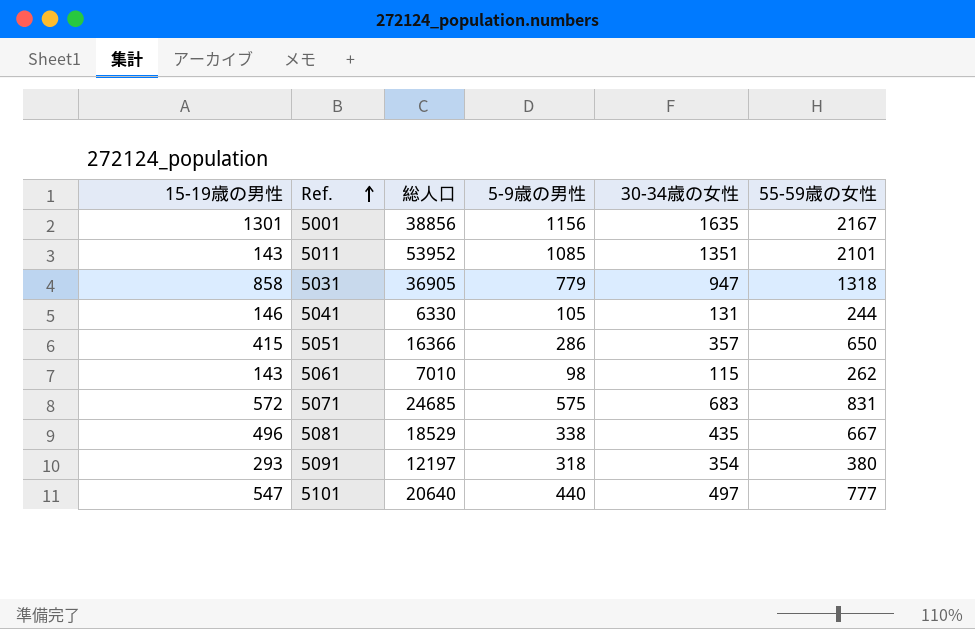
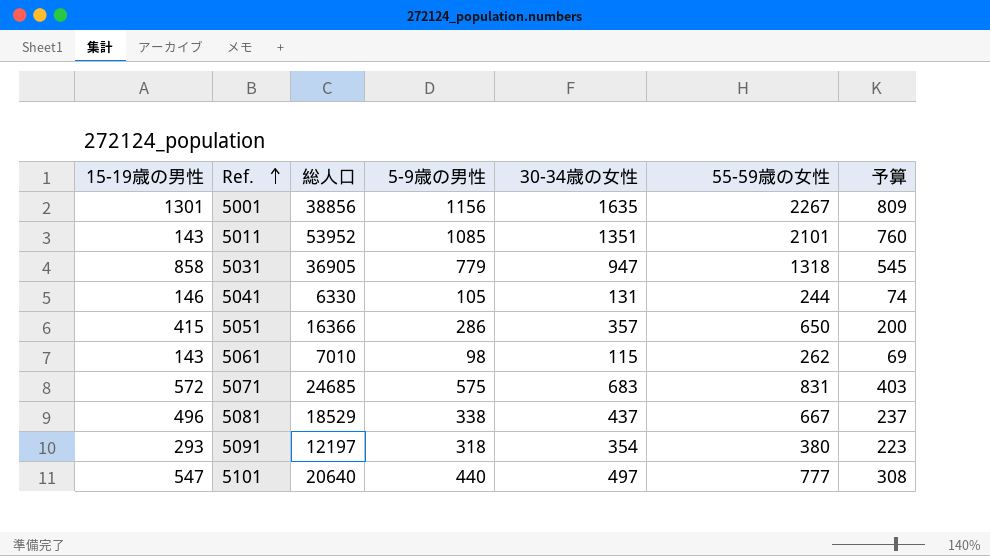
column 予算 | formula: none -> [5-9歳の男性] * 0.7
5001 | 55-59歳の女性: 2167 -> 2267
5081 | 30-34歳の女性: 435 -> 437

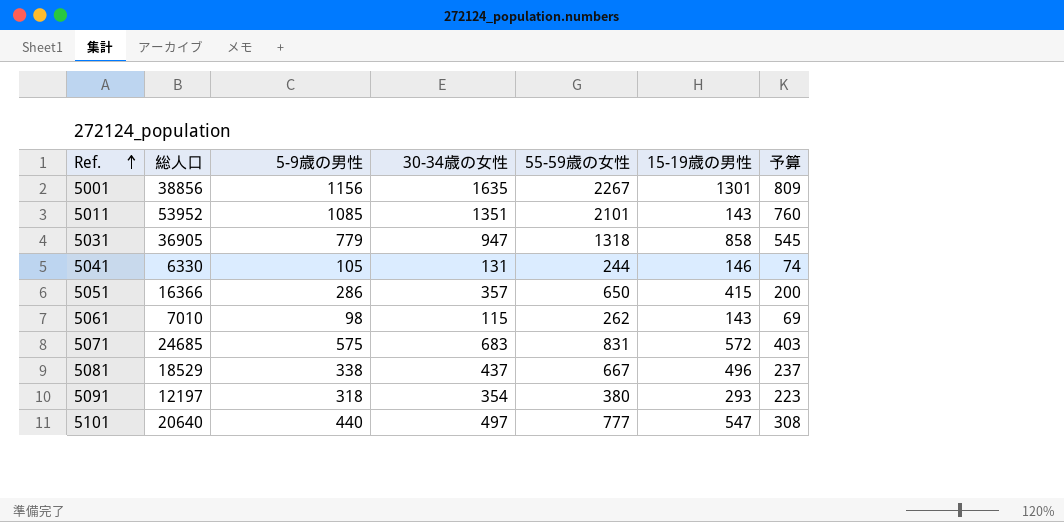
column 15-19歳の男性 | position: 1 -> 6

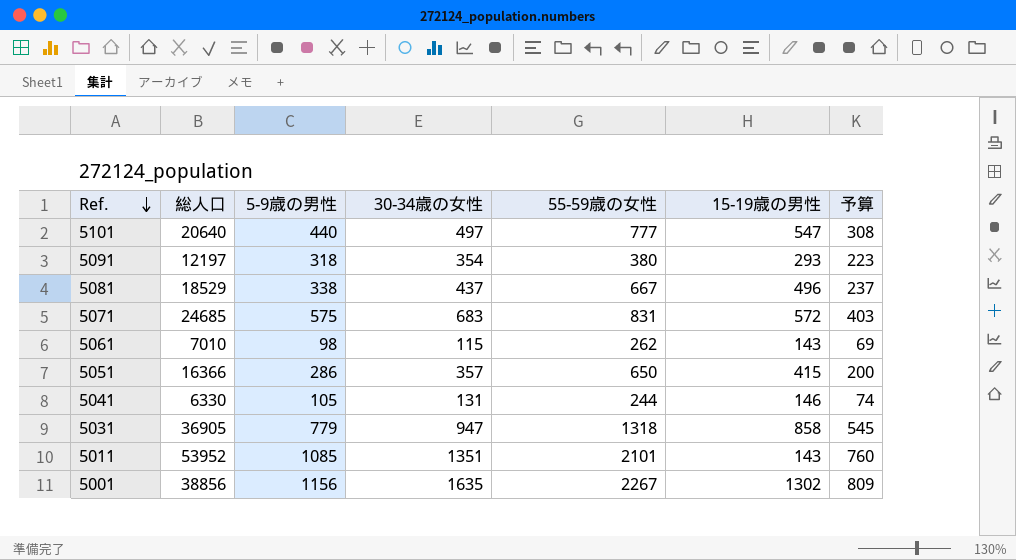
row order: Ref. ascending -> Ref. descending
5001 | 15-19歳の男性: 1301 -> 1302

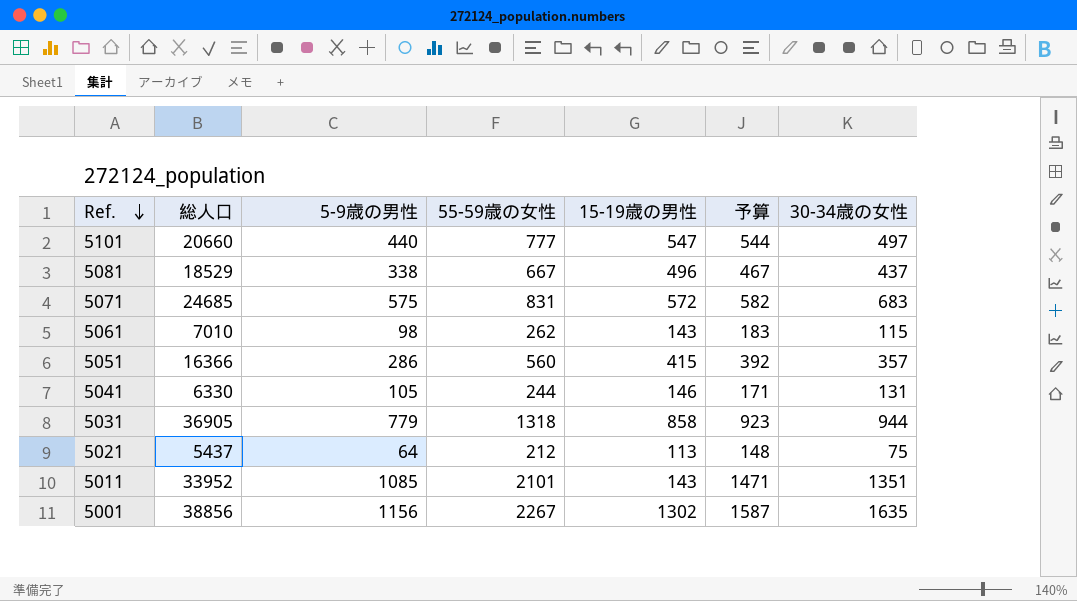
column 予算 | formula: [5-9歳の男性] * 0.7 -> [55-59歳の女性] * 0.7
column 30-34歳の女性 | position: 4 -> 7
row 5091: 12197 | 318 | 354 | 380 | 293 | 223 -> none
5101 | 総人口: 20640 -> 20660
5051 | 55-59歳の女性: 650 -> 560
5031 | 30-34歳の女性: 947 -> 944
row 5021: none -> 5437 | 64 | 212 | 113 | 148 | 75
5011 | 総人口: 53952 -> 33952

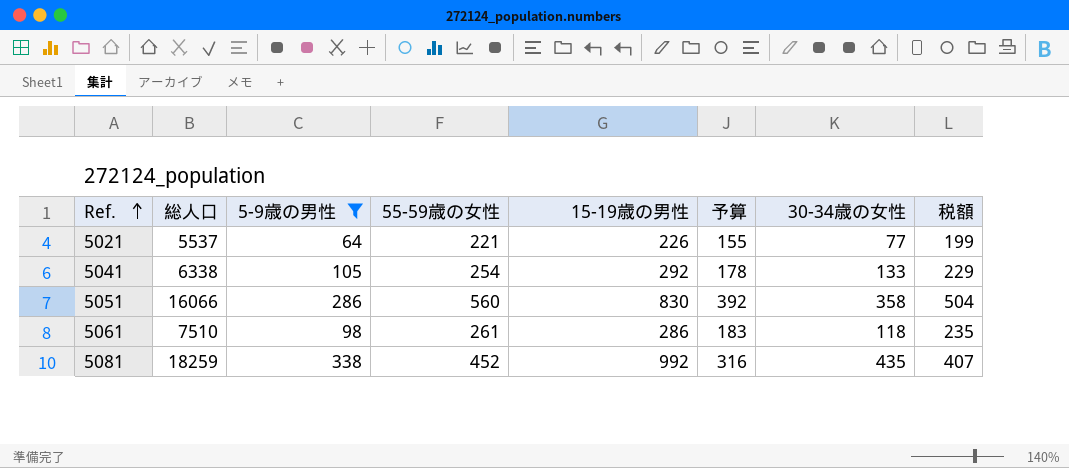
filter: none -> 5-9歳の男性 <= 338
row order: Ref. descending -> Ref. ascending
column 税額 | formula: none -> [55-59歳の女性] * 0.9
5021 | 総人口: 5437 -> 5537
5021 | 55-59歳の女性: 212 -> 221
5021 | 15-19歳の男性: 113 -> 226
5021 | 予算: 148 -> 155
5021 | 30-34歳の女性: 75 -> 77
5041 | 総人口: 6330 -> 6338
5041 | 55-59歳の女性: 244 -> 254
5041 | 15-19歳の男性: 146 -> 292
5041 | 予算: 171 -> 178
5041 | 30-34歳の女性: 131 -> 133
5051 | 総人口: 16366 -> 16066
5051 | 15-19歳の男性: 415 -> 830
5051 | 30-34歳の女性: 357 -> 358
5061 | 総人口: 7010 -> 7510
5061 | 55-59歳の女性: 262 -> 261
5061 | 15-19歳の男性: 143 -> 286
5061 | 30-34歳の女性: 115 -> 118
5081 | 総人口: 18529 -> 18259
5081 | 55-59歳の女性: 667 -> 452
5081 | 15-19歳の男性: 496 -> 992
5081 | 予算: 467 -> 316
5081 | 30-34歳の女性: 437 -> 435

